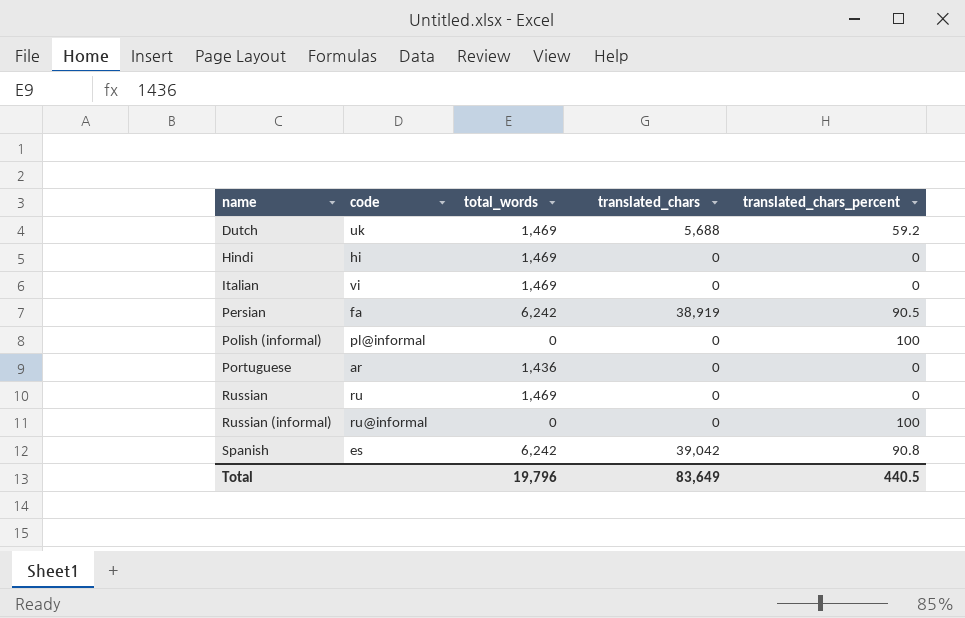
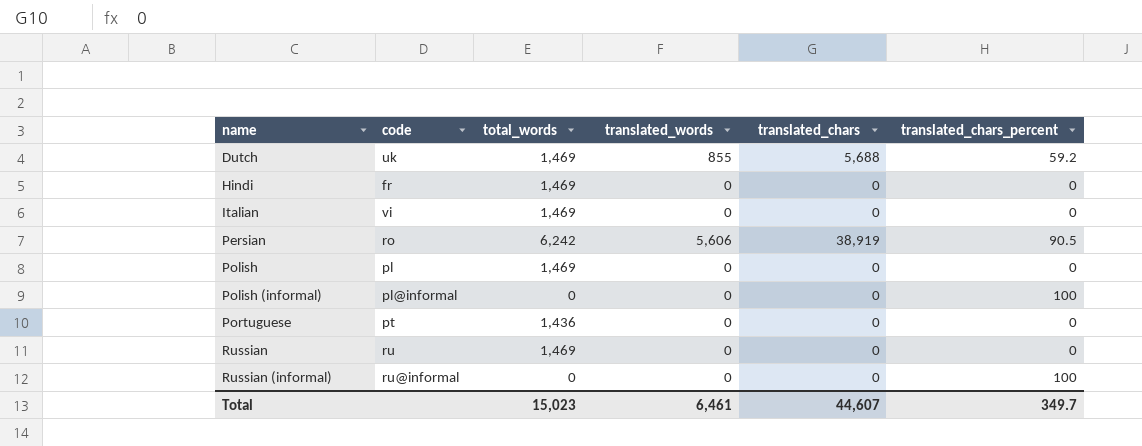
column translated_words | position: none -> 4
row Spanish: es | 6,242 | 39,042 | 90.8 -> none
Hindi | code: hi -> fr
Persian | code: fa -> ro
row Polish: none -> pl | 1,469 | 0 | 0 | 0
Portuguese | code: ar -> pt
Total | total_words: 19,796 -> 15,023
Total | translated_chars: 83,649 -> 44,607
Total | translated_chars_percent: 440.5 -> 349.7

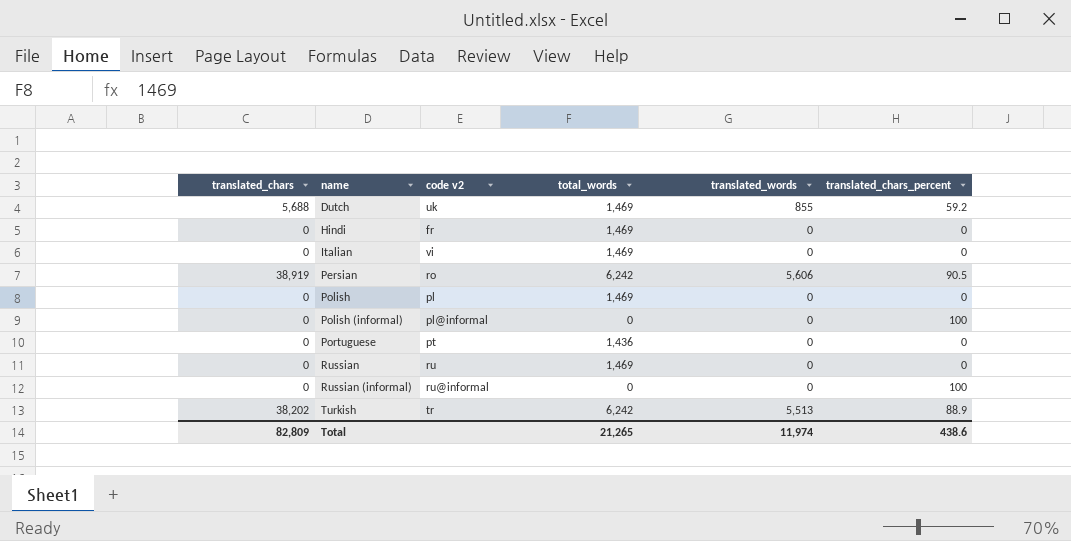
column translated_chars | position: 5 -> 1
column name: code -> code v2
row Turkish: none -> 38,202 | tr | 6,242 | 5,513 | 88.9
Total | translated_chars: 44,607 -> 82,809
Total | total_words: 15,023 -> 21,265
Total | translated_words: 6,461 -> 11,974
Total | translated_chars_percent: 349.7 -> 438.6

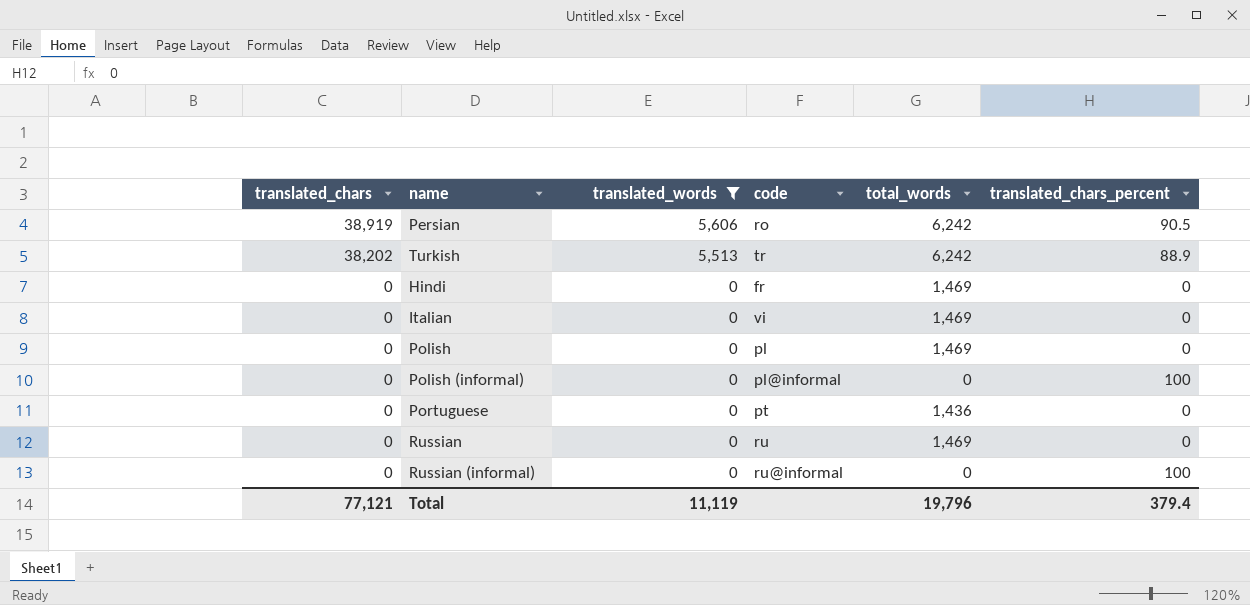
filter: none -> translated_words != 855
row order: name ascending -> translated_chars descending
column translated_words | position: 5 -> 3
column name: code v2 -> code
Total | translated_chars: 82,809 -> 77,121
Total | translated_words: 11,974 -> 11,119
Total | total_words: 21,265 -> 19,796
Total | translated_chars_percent: 438.6 -> 379.4

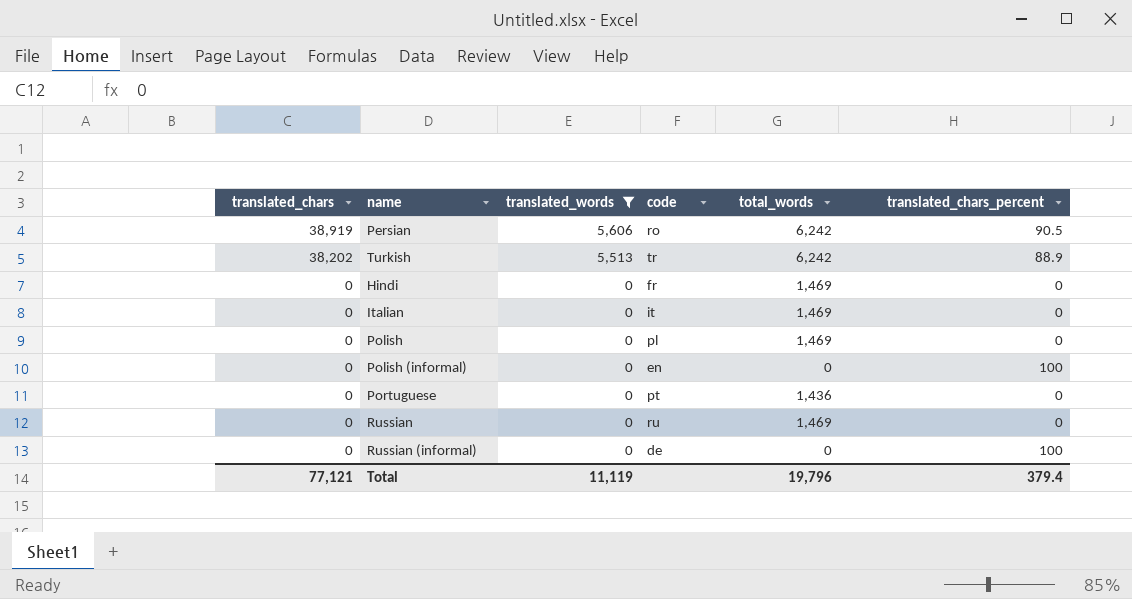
Italian | code: vi -> it
Polish (informal) | code: pl@informal -> en
Russian (informal) | code: ru@informal -> de

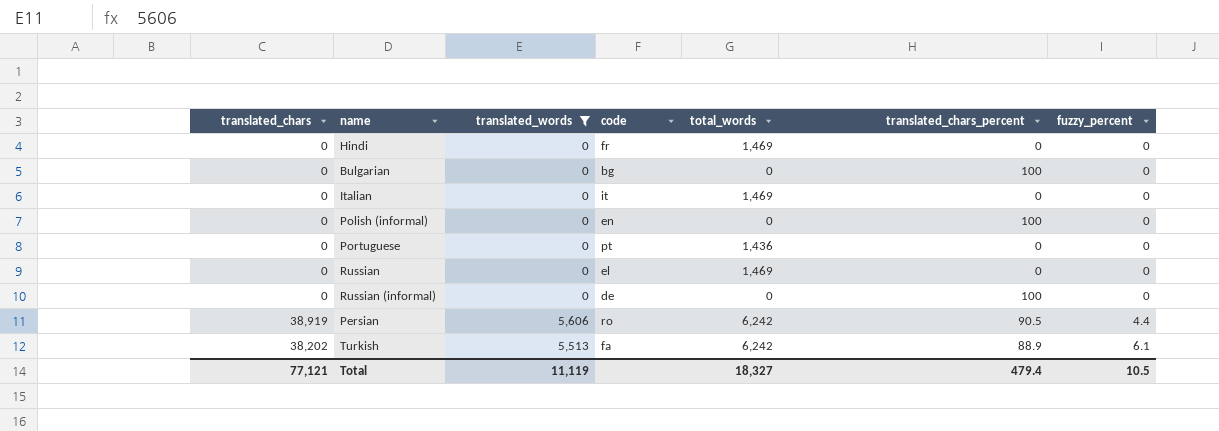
row order: translated_chars descending -> fuzzy_percent ascending
column fuzzy_percent | position: none -> 7
row Polish: 0 | 0 | pl | 1,469 | 0 -> none
row Bulgarian: none -> 0 | 0 | bg | 0 | 100 | 0
Russian | code: ru -> el
Turkish | code: tr -> fa
Total | total_words: 19,796 -> 18,327
Total | translated_chars_percent: 379.4 -> 479.4

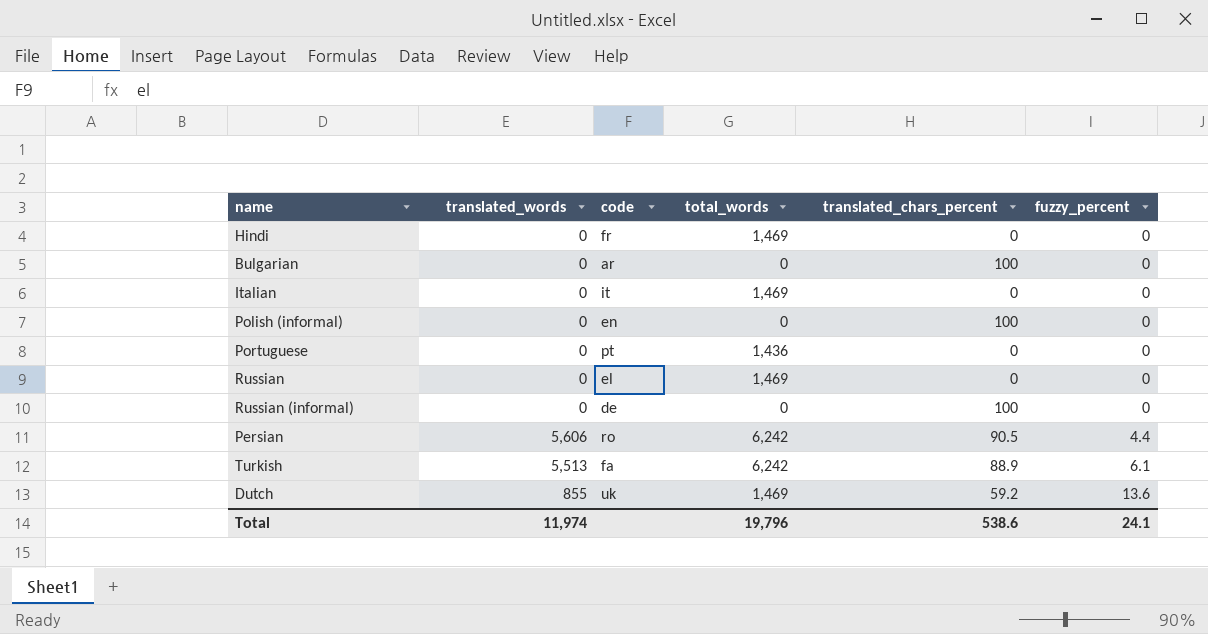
filter: translated_words != 855 -> none
column translated_chars | position: 1 -> none
Bulgarian | code: bg -> ar
Total | translated_words: 11,119 -> 11,974
Total | total_words: 18,327 -> 19,796
Total | translated_chars_percent: 479.4 -> 538.6
Total | fuzzy_percent: 10.5 -> 24.1

